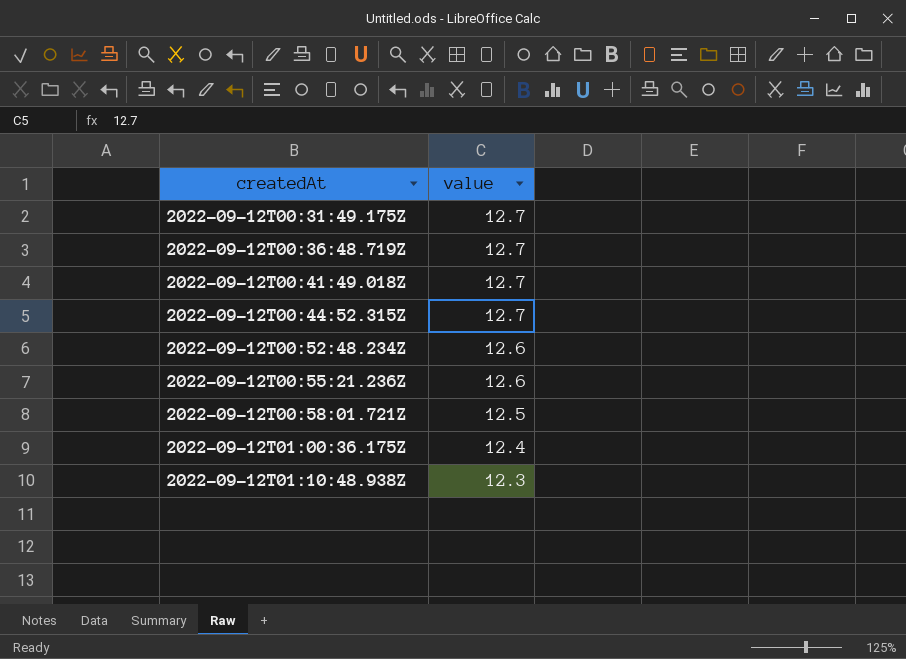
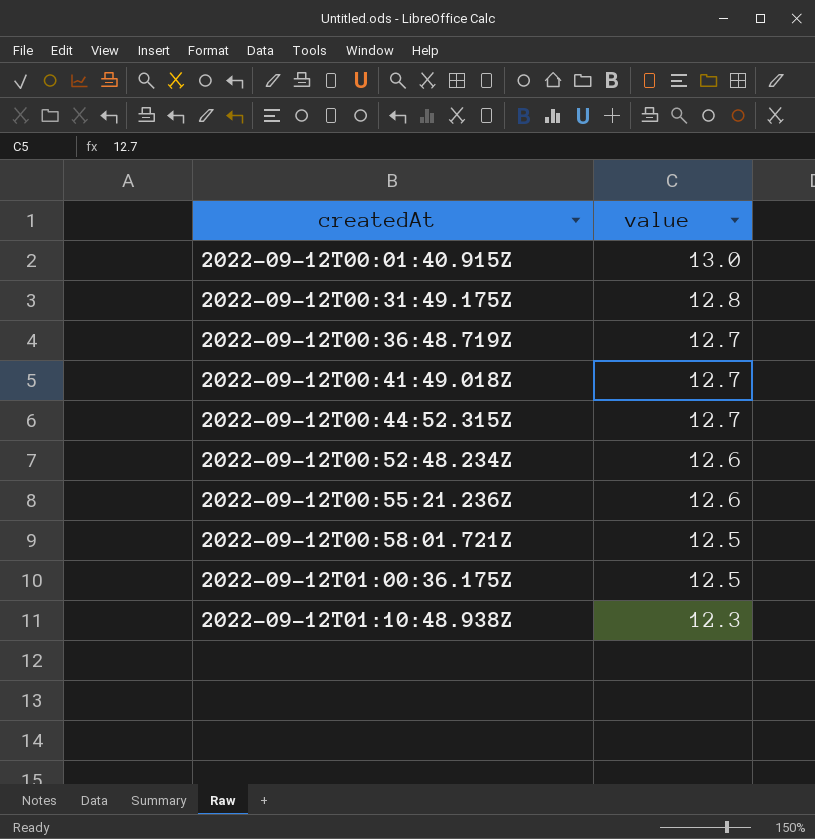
row 2022-09-12T00:01:40.915Z: none -> 13.0
2022-09-12T00:31:49.175Z | value: 12.7 -> 12.8
2022-09-12T01:00:36.175Z | value: 12.4 -> 12.5

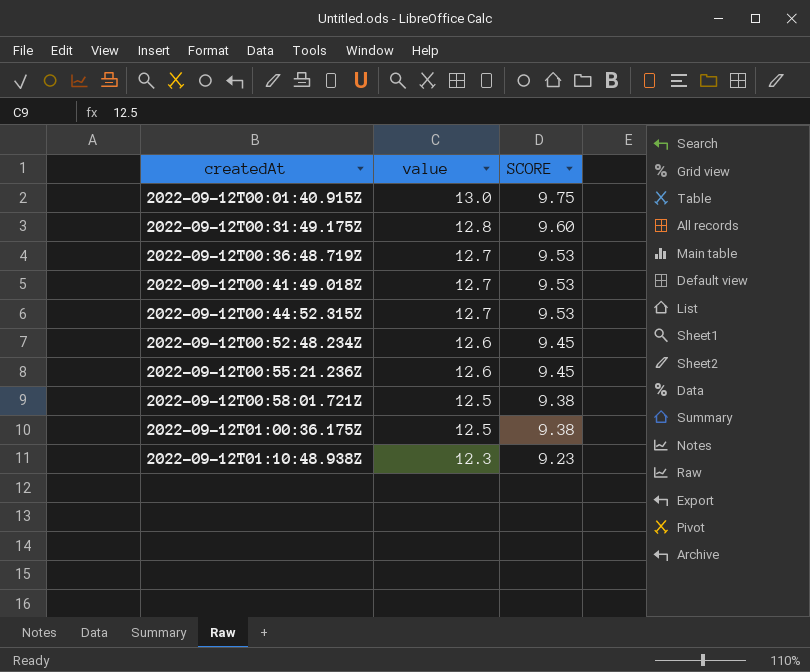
column SCORE | formula: none -> [value] * 0.75

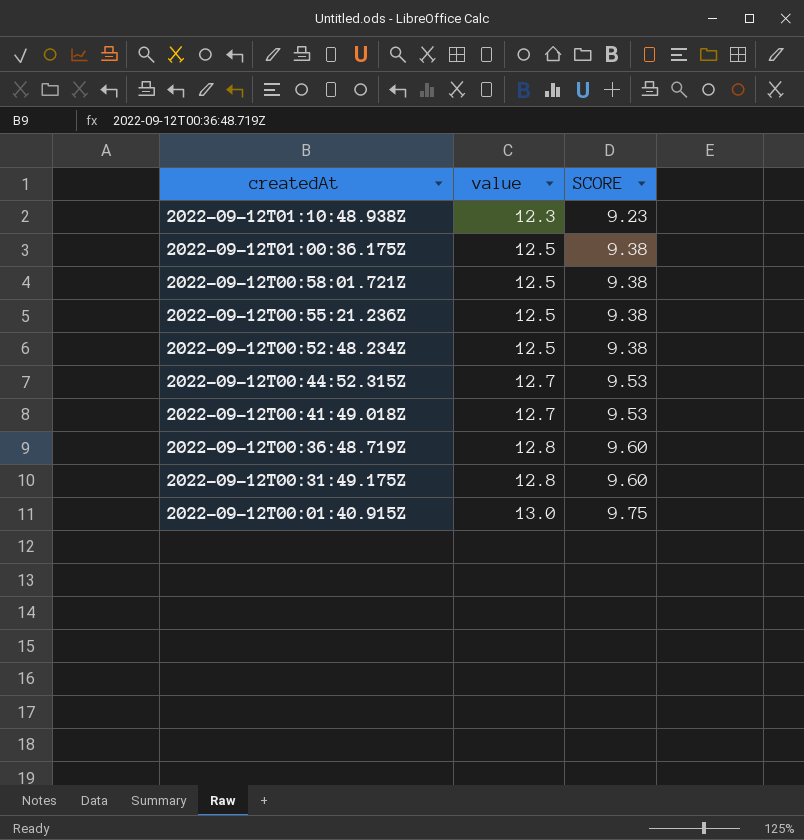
row order: createdAt ascending -> createdAt descending
2022-09-12T00:55:21.236Z | value: 12.6 -> 12.5
2022-09-12T00:55:21.236Z | SCORE: 9.45 -> 9.38
2022-09-12T00:52:48.234Z | value: 12.6 -> 12.5
2022-09-12T00:52:48.234Z | SCORE: 9.45 -> 9.38
2022-09-12T00:36:48.719Z | value: 12.7 -> 12.8
2022-09-12T00:36:48.719Z | SCORE: 9.53 -> 9.60

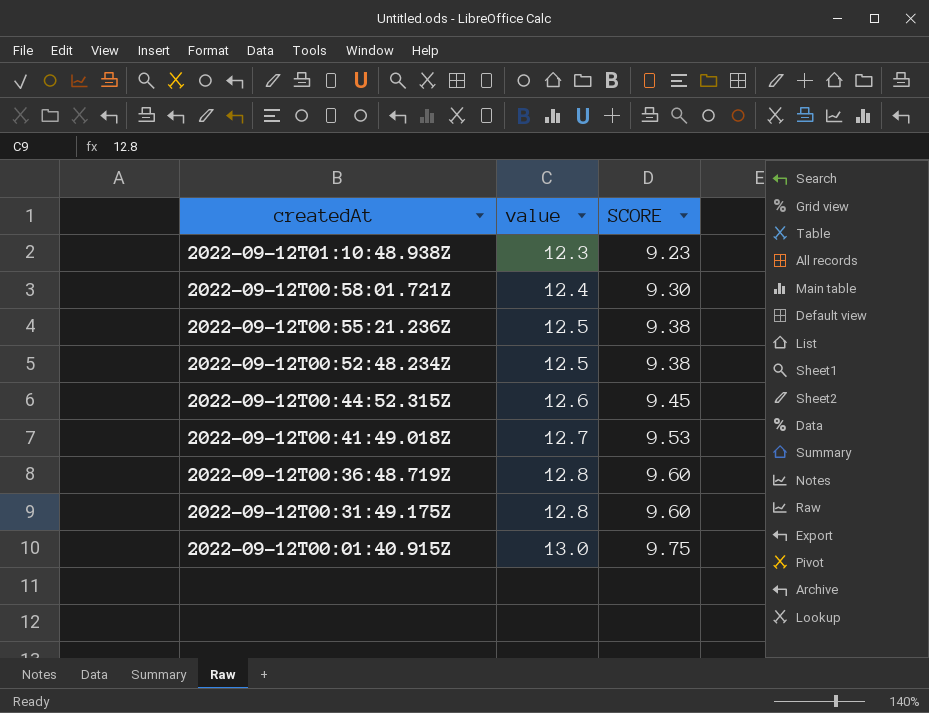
row 2022-09-12T01:00:36.175Z: 12.5 | 9.38 -> none
2022-09-12T00:58:01.721Z | value: 12.5 -> 12.4
2022-09-12T00:58:01.721Z | SCORE: 9.38 -> 9.30
2022-09-12T00:44:52.315Z | value: 12.7 -> 12.6
2022-09-12T00:44:52.315Z | SCORE: 9.53 -> 9.45

